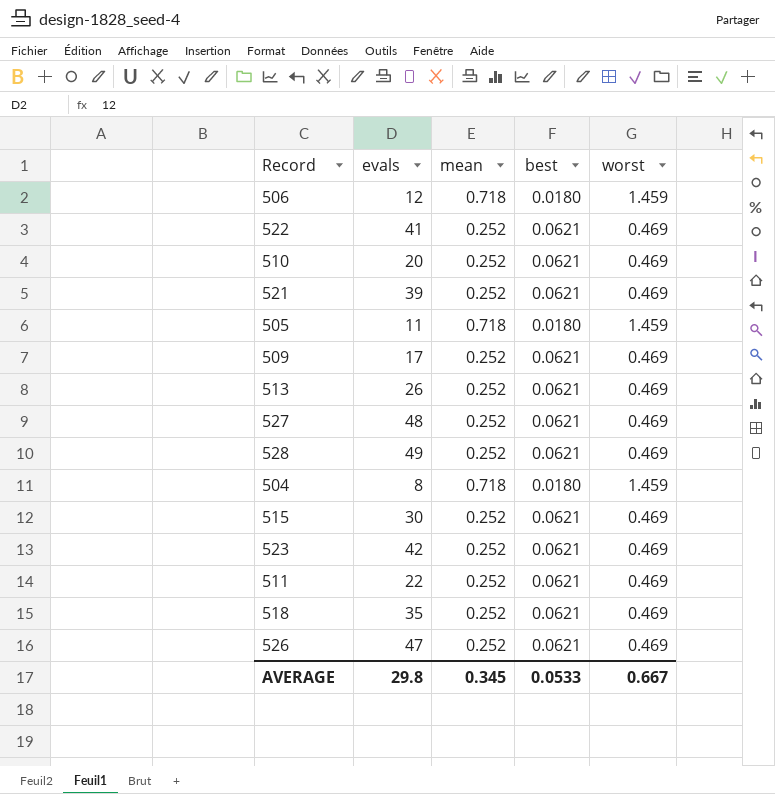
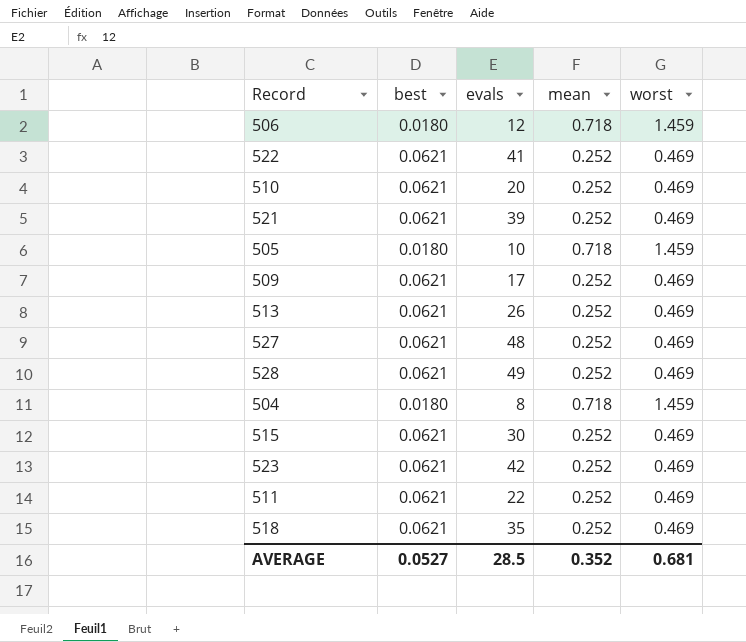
column best | position: 4 -> 2
row 526: 47 | 0.252 | 0.0621 | 0.469 -> none
505 | evals: 11 -> 10
AVERAGE | best: 0.0533 -> 0.0527
AVERAGE | evals: 29.8 -> 28.5
AVERAGE | mean: 0.345 -> 0.352
AVERAGE | worst: 0.667 -> 0.681

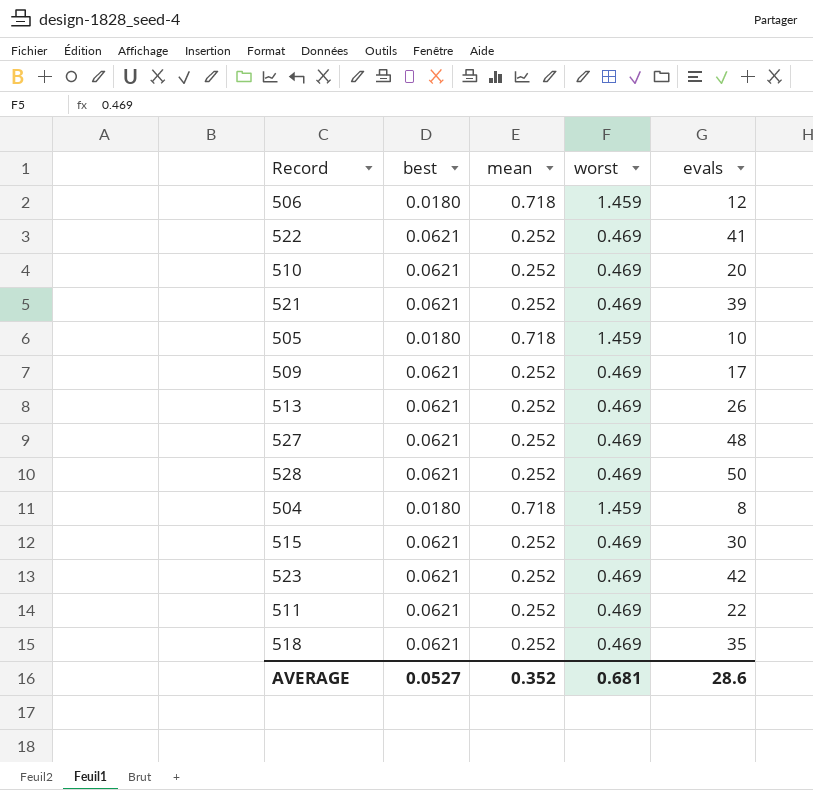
column evals | position: 3 -> 5
528 | evals: 49 -> 50
AVERAGE | evals: 28.5 -> 28.6

